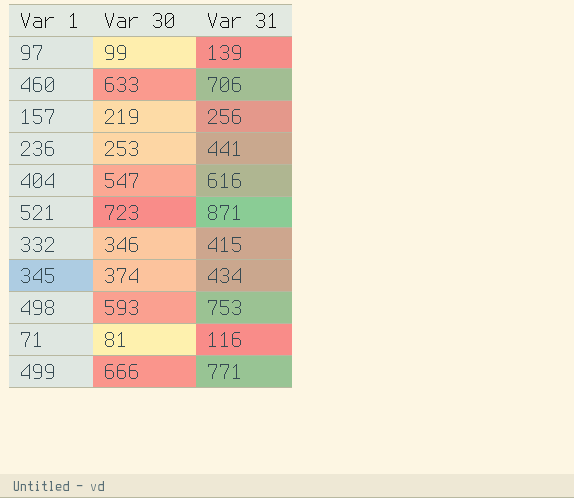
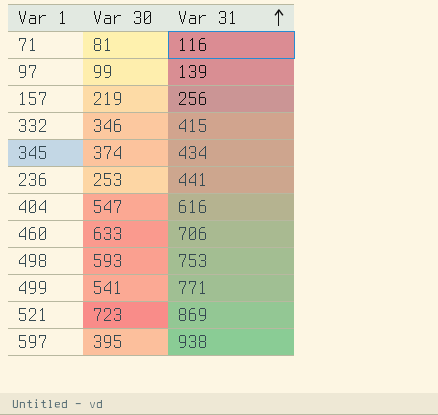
row order: none -> Var 31 ascending
499 | Var 30: 666 -> 541
521 | Var 31: 871 -> 869
row 597: none -> 395 | 938

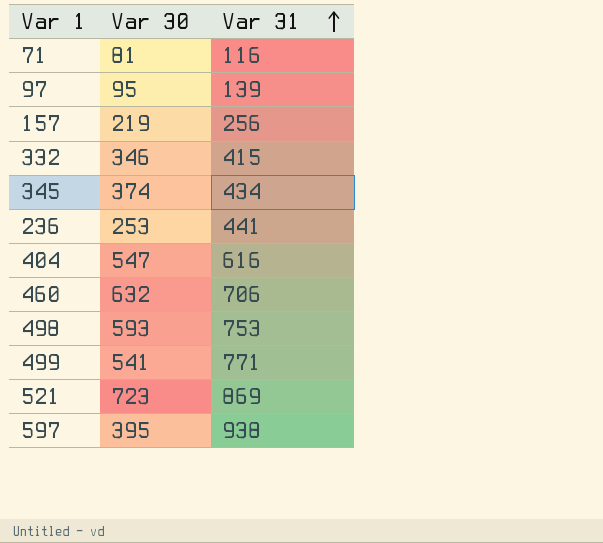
97 | Var 30: 99 -> 95
460 | Var 30: 633 -> 632

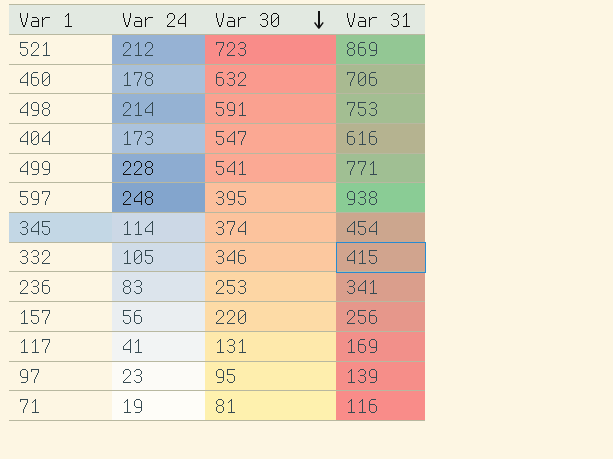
row order: Var 31 ascending -> Var 30 descending
column Var 24 | position: none -> 2
498 | Var 30: 593 -> 591
345 | Var 31: 434 -> 454
236 | Var 31: 441 -> 341
157 | Var 30: 219 -> 220
row 117: none -> 41 | 131 | 169

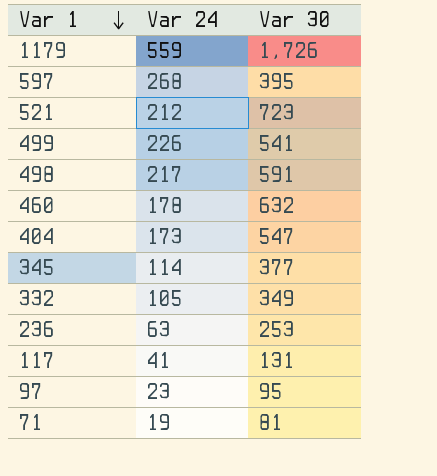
row order: Var 30 descending -> Var 1 descending
column Var 31 | position: 4 -> none
row 157: 56 | 220 | 256 -> none
row 1179: none -> 559 | 1,726
597 | Var 24: 248 -> 268
499 | Var 24: 228 -> 226
498 | Var 24: 214 -> 217
345 | Var 30: 374 -> 377
332 | Var 30: 346 -> 349
236 | Var 24: 83 -> 63

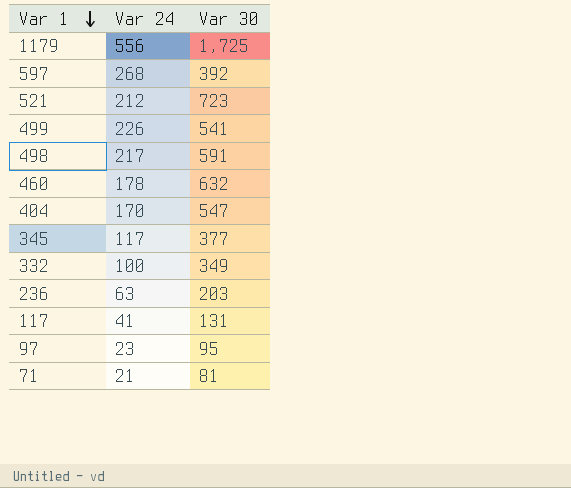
1179 | Var 24: 559 -> 556
1179 | Var 30: 1,726 -> 1,725
597 | Var 30: 395 -> 392
404 | Var 24: 173 -> 170
345 | Var 24: 114 -> 117
332 | Var 24: 105 -> 100
236 | Var 30: 253 -> 203
71 | Var 24: 19 -> 21

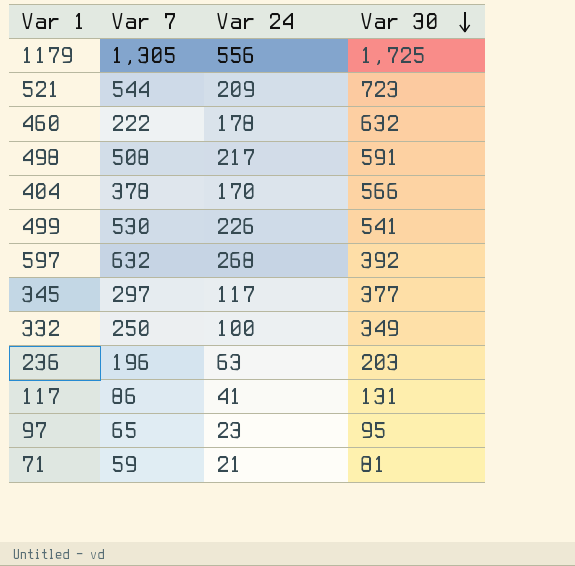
row order: Var 1 descending -> Var 30 descending
column Var 7 | position: none -> 2
521 | Var 24: 212 -> 209
404 | Var 30: 547 -> 566

